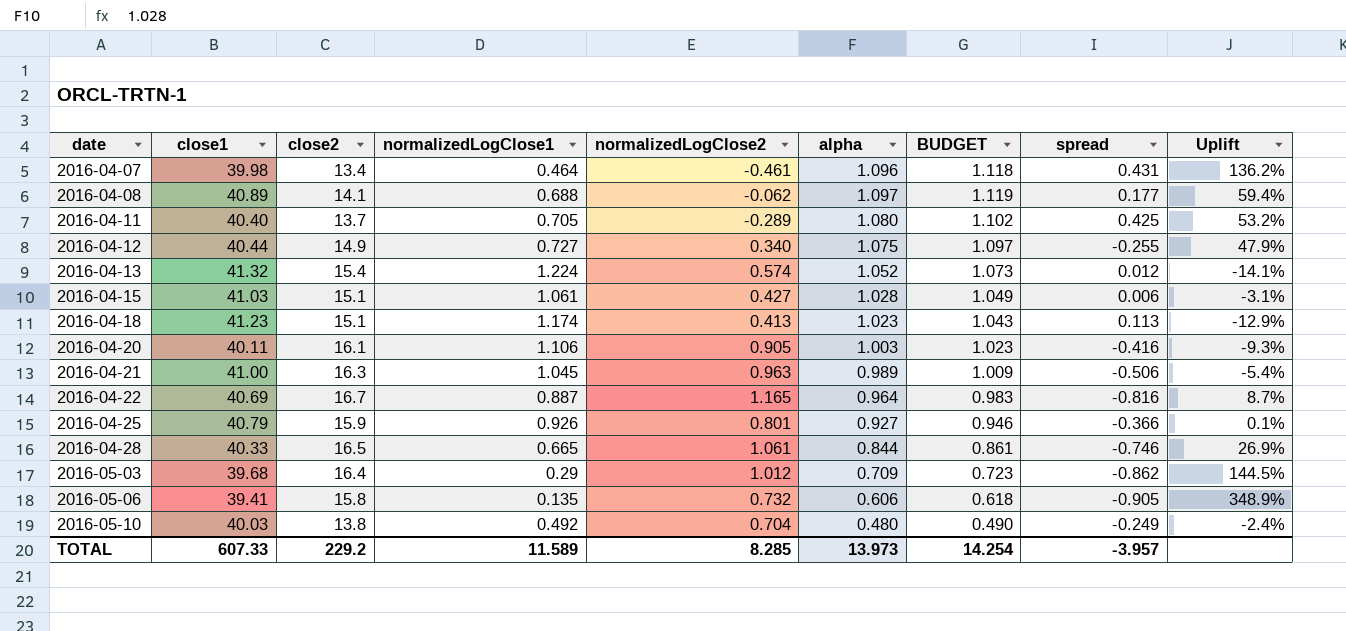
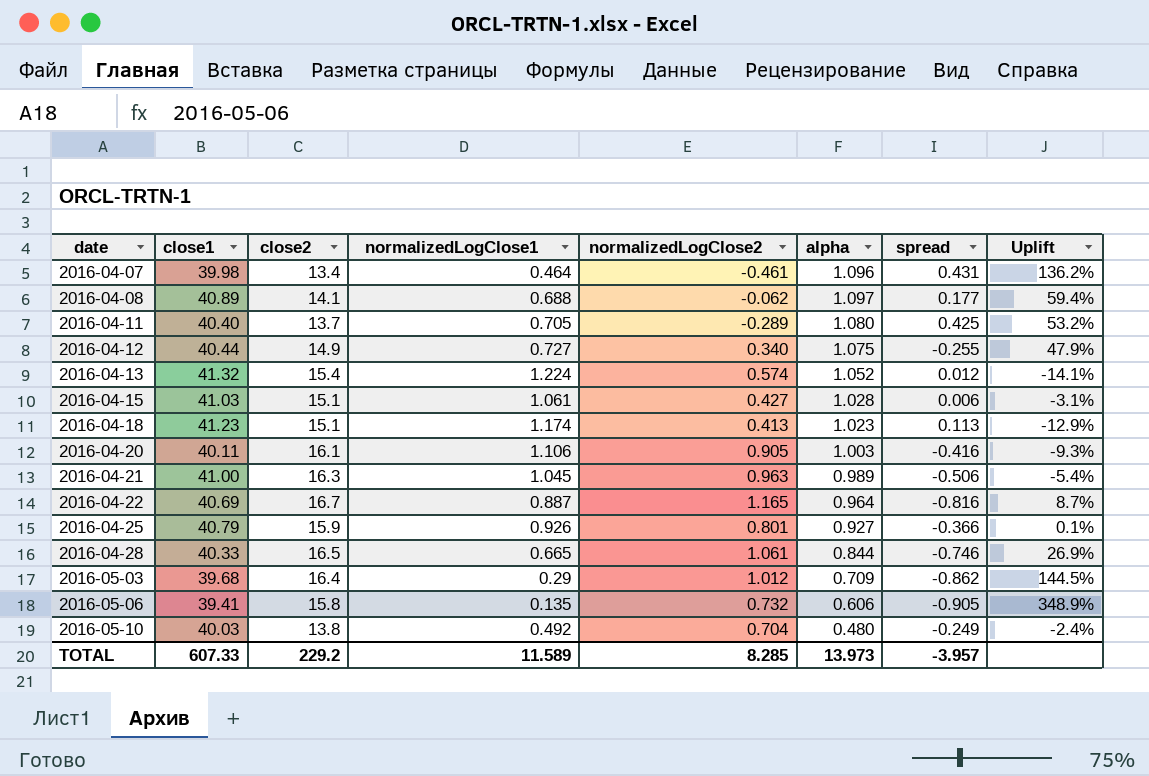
column BUDGET | formula: [alpha] * 1.02 -> none

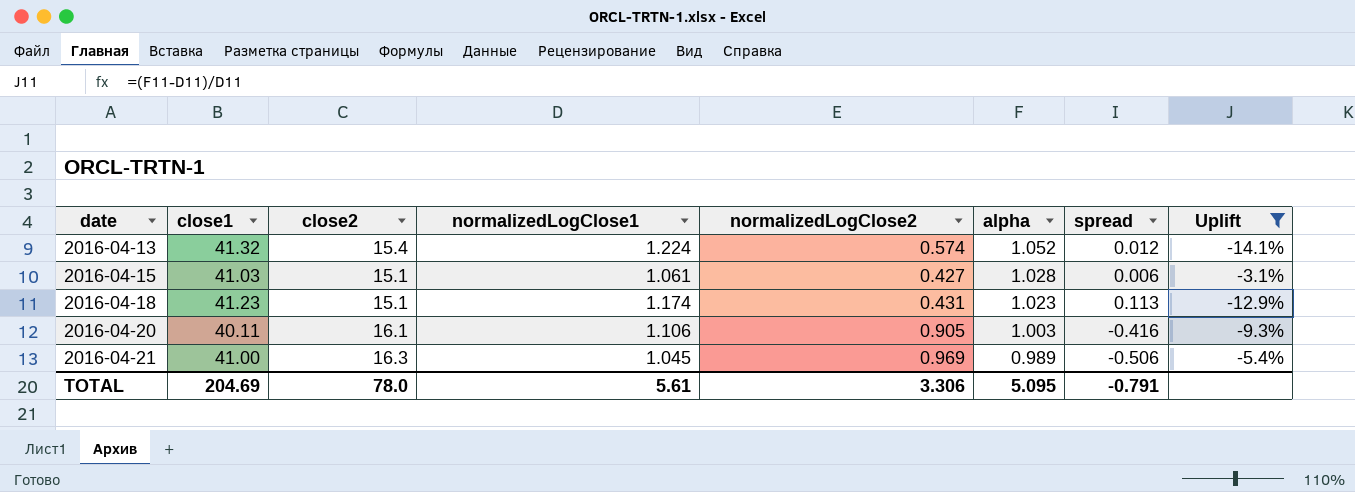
filter: none -> Uplift <= -3.1%
2016-04-18 | normalizedLogClose2: 0.413 -> 0.431
2016-04-21 | normalizedLogClose2: 0.963 -> 0.969
TOTAL | close1: 607.33 -> 204.69
TOTAL | close2: 229.2 -> 78.0
TOTAL | normalizedLogClose1: 11.589 -> 5.61
TOTAL | normalizedLogClose2: 8.285 -> 3.306
TOTAL | alpha: 13.973 -> 5.095
TOTAL | spread: -3.957 -> -0.791

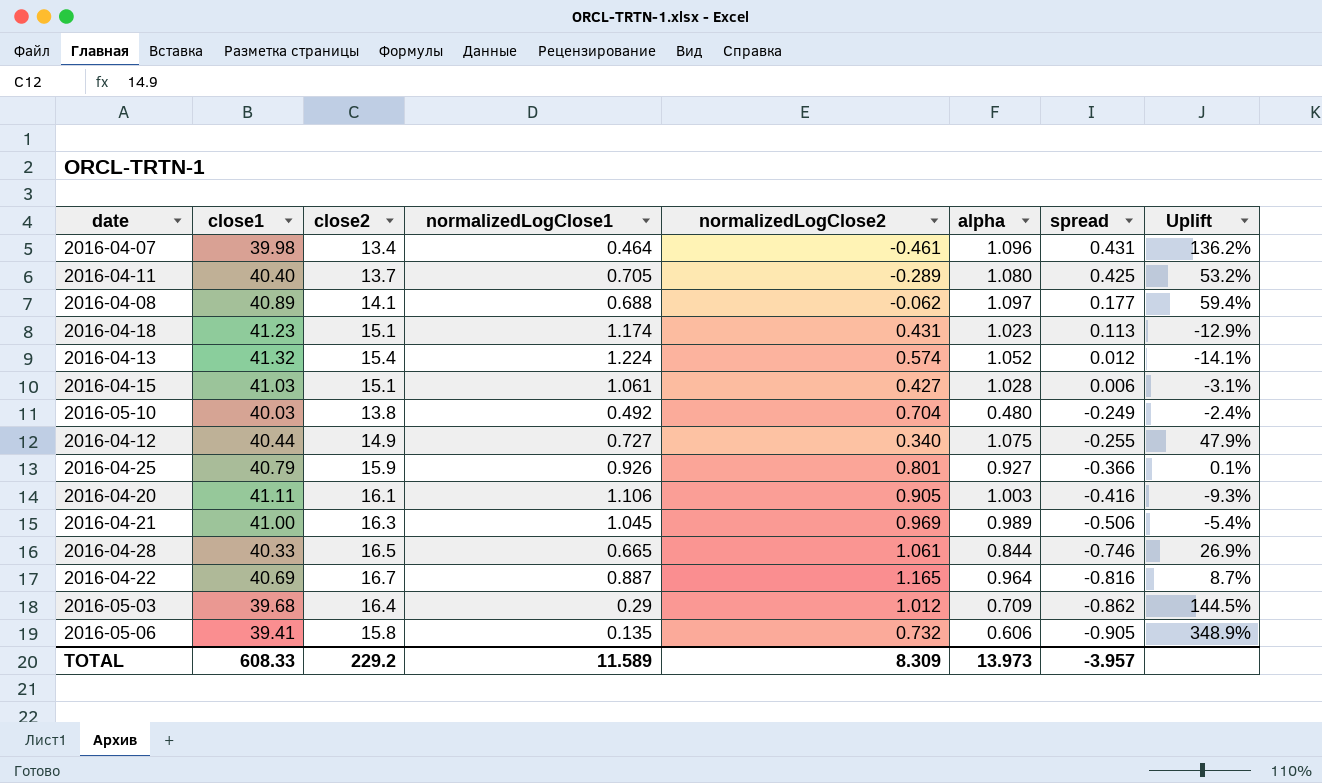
filter: Uplift <= -3.1% -> none
row order: date ascending -> spread descending
2016-04-20 | close1: 40.11 -> 41.11
TOTAL | close1: 204.69 -> 608.33
TOTAL | close2: 78.0 -> 229.2
TOTAL | normalizedLogClose1: 5.61 -> 11.589
TOTAL | normalizedLogClose2: 3.306 -> 8.309
TOTAL | alpha: 5.095 -> 13.973
TOTAL | spread: -0.791 -> -3.957

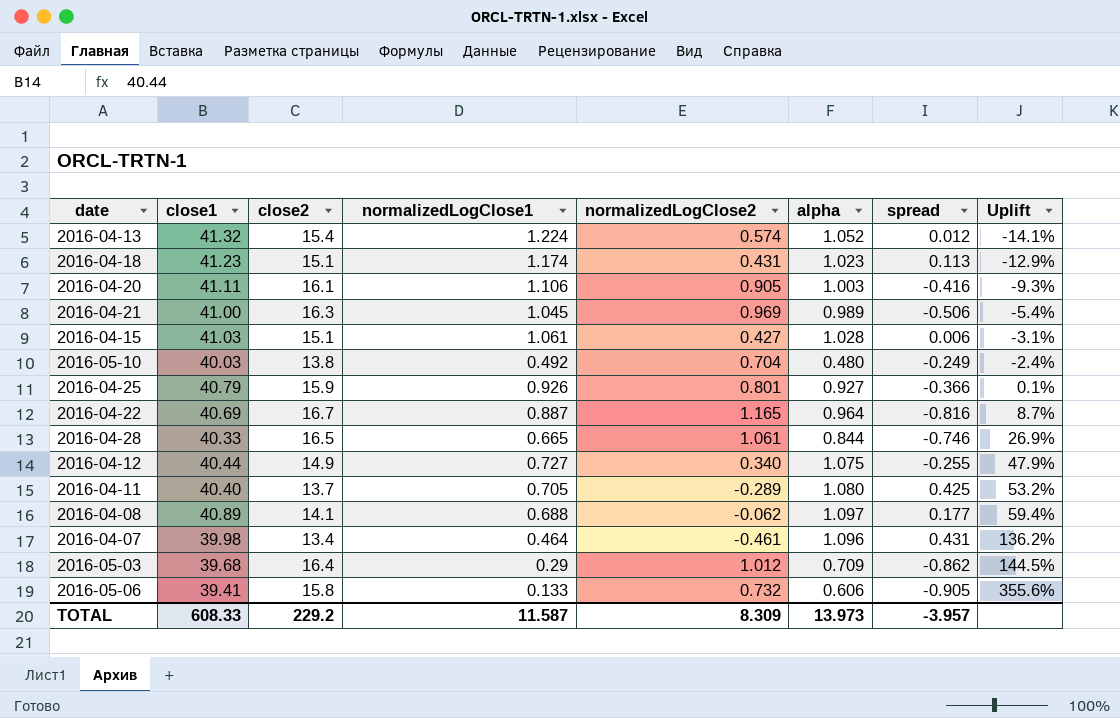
row order: spread descending -> Uplift ascending
2016-05-06 | normalizedLogClose1: 0.135 -> 0.133
2016-05-06 | Uplift: 348.9% -> 355.6%
TOTAL | normalizedLogClose1: 11.589 -> 11.587

